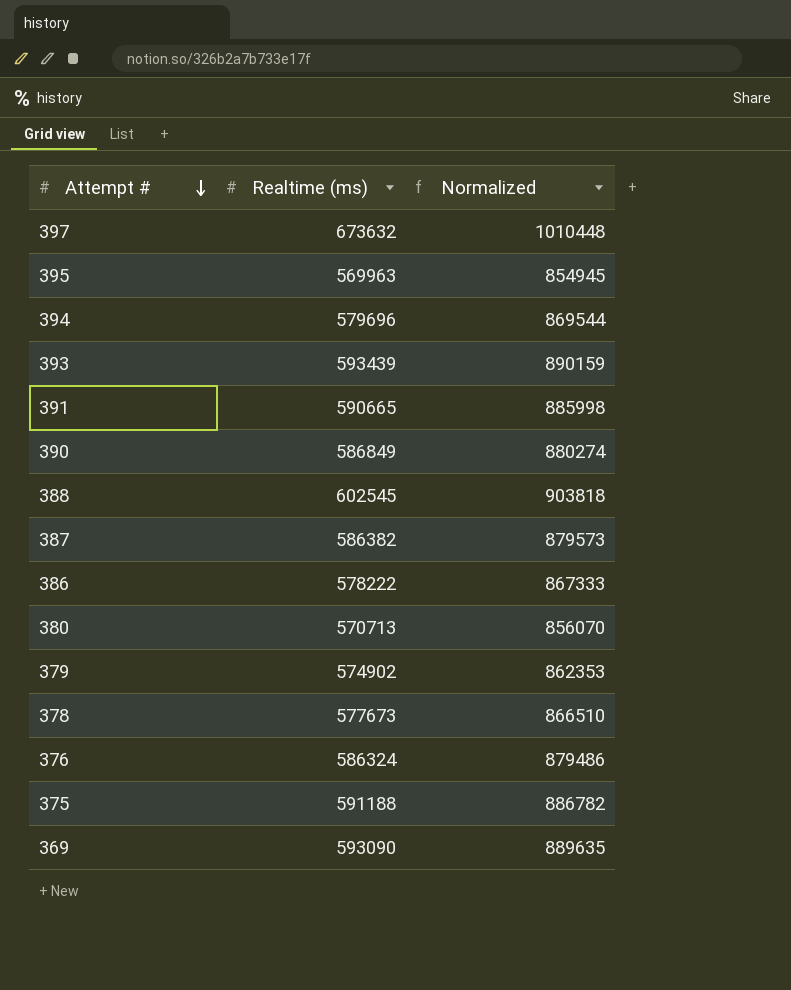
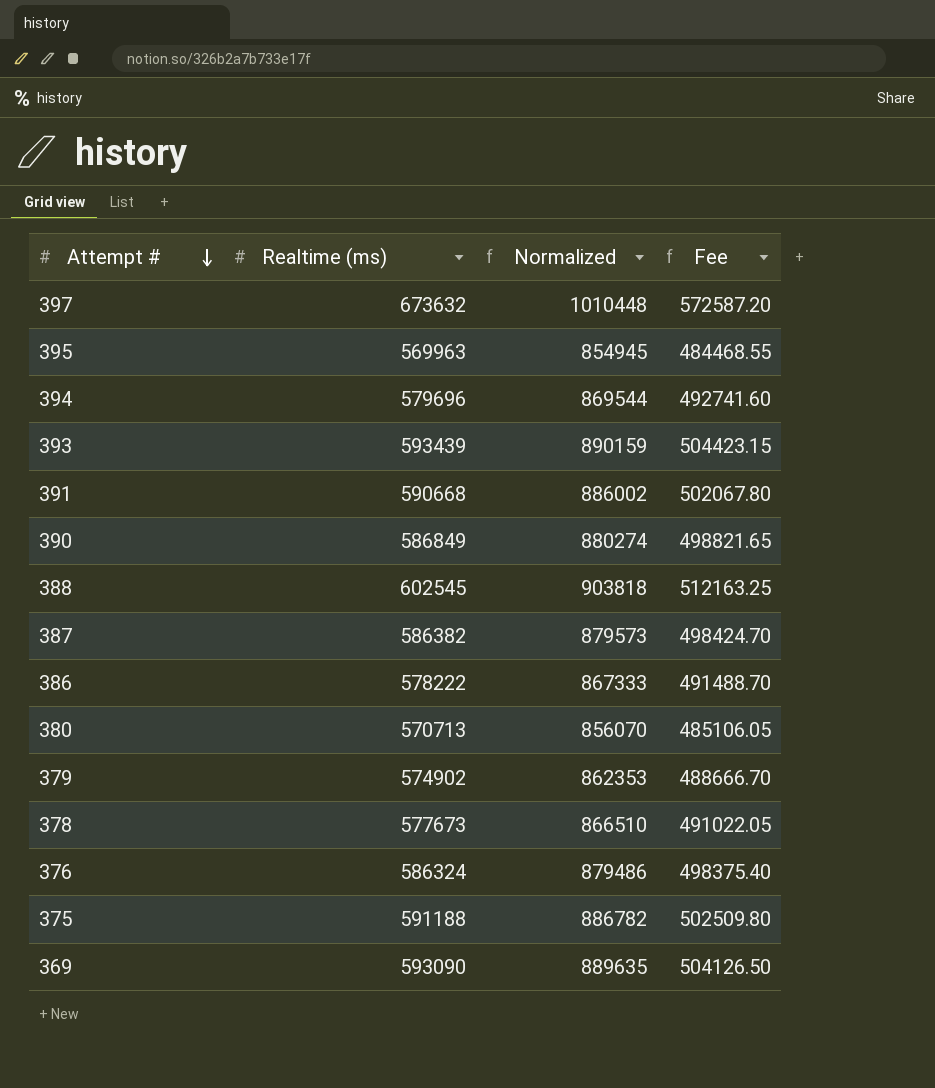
column Fee | formula: none -> [Realtime (ms)] * 0.85
391 | Realtime (ms): 590665 -> 590668
391 | Normalized: 885998 -> 886002

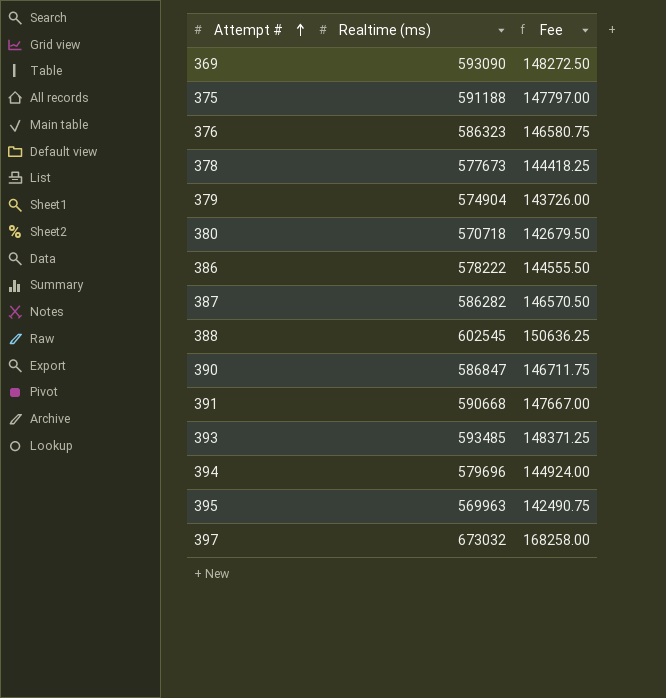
row order: Attempt # descending -> Attempt # ascending
column Normalized | formula: [Realtime (ms)] * 1.5 -> none
column Fee | formula: [Realtime (ms)] * 0.85 -> [Realtime (ms)] * 0.25
376 | Realtime (ms): 586324 -> 586323
379 | Realtime (ms): 574902 -> 574904
380 | Realtime (ms): 570713 -> 570718
387 | Realtime (ms): 586382 -> 586282
390 | Realtime (ms): 586849 -> 586847
393 | Realtime (ms): 593439 -> 593485
397 | Realtime (ms): 673632 -> 673032

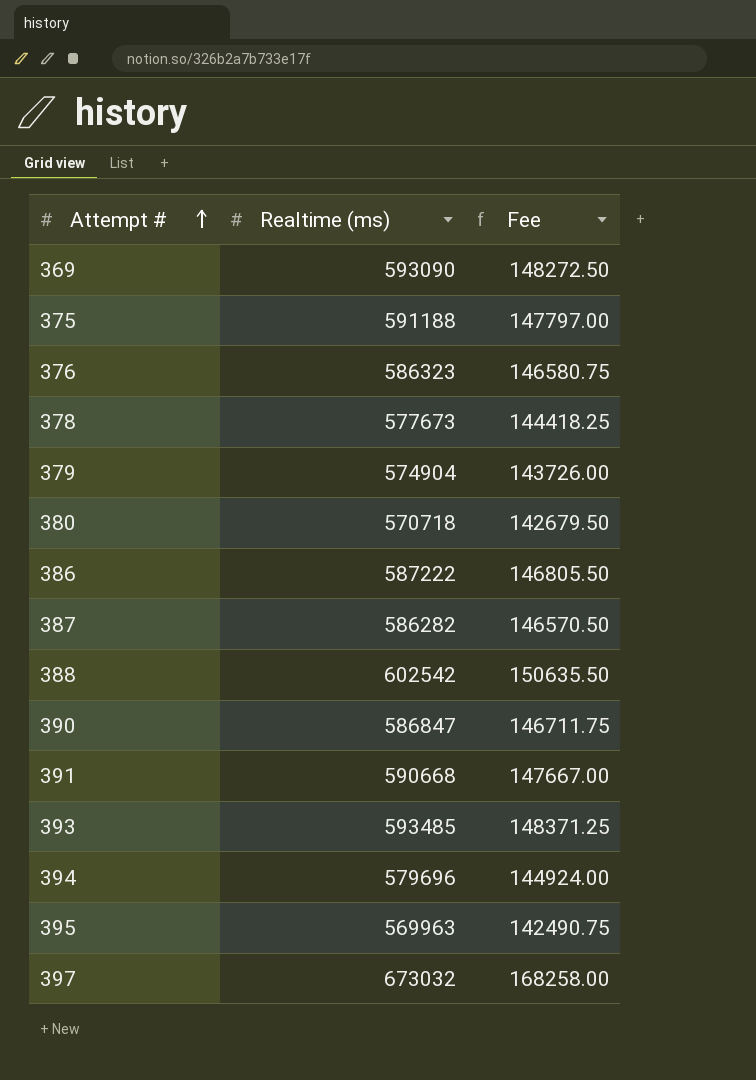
386 | Realtime (ms): 578222 -> 587222
386 | Fee: 144555.50 -> 146805.50
388 | Realtime (ms): 602545 -> 602542
388 | Fee: 150636.25 -> 150635.50

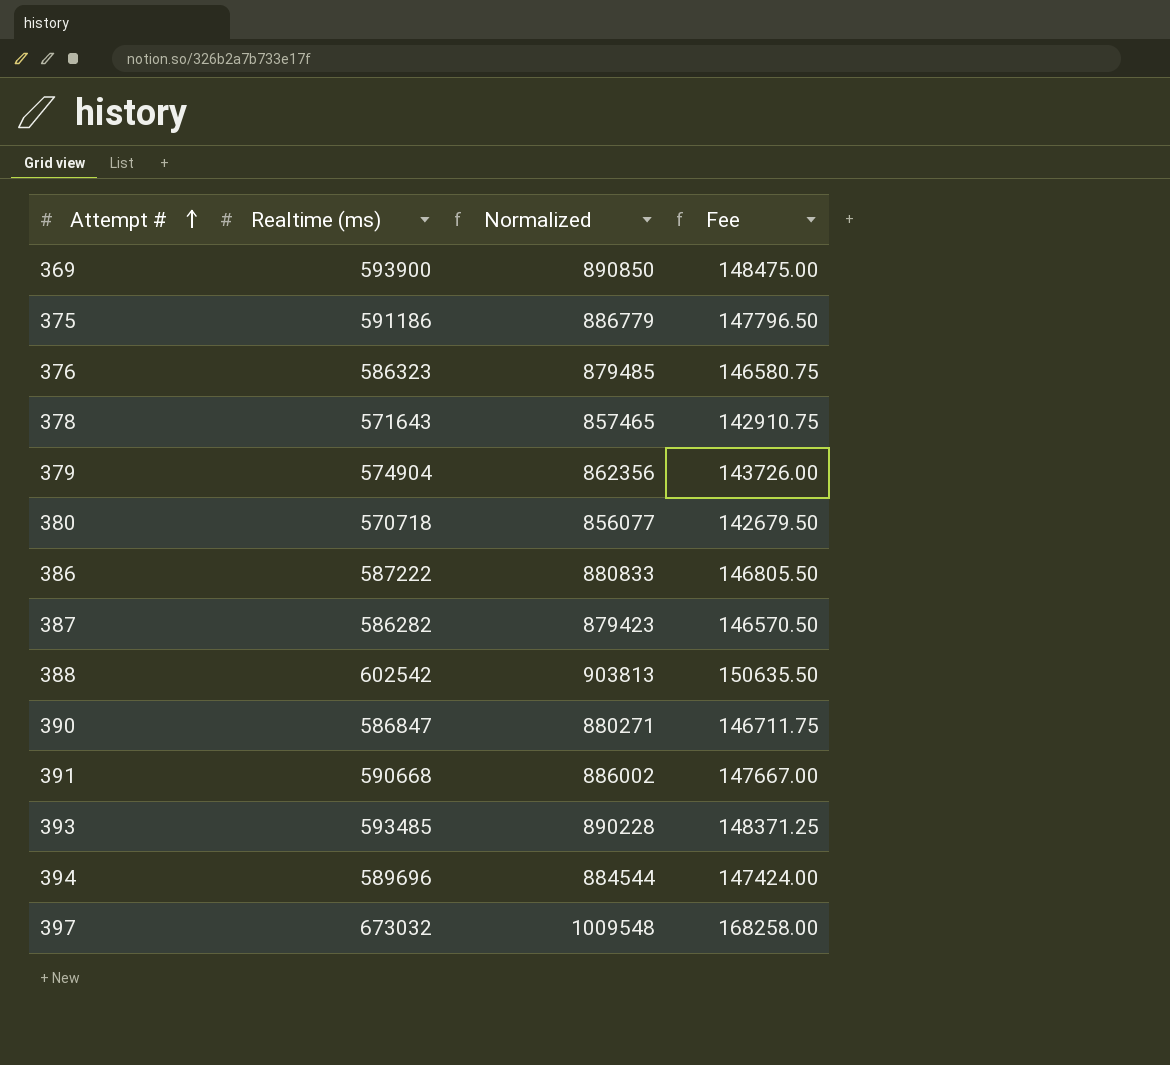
column Normalized | formula: none -> [Realtime (ms)] * 1.5
row 395: 569963 | 142490.75 -> none
369 | Realtime (ms): 593090 -> 593900
369 | Fee: 148272.50 -> 148475.00
375 | Realtime (ms): 591188 -> 591186
375 | Fee: 147797.00 -> 147796.50
378 | Realtime (ms): 577673 -> 571643
378 | Fee: 144418.25 -> 142910.75
394 | Realtime (ms): 579696 -> 589696
394 | Fee: 144924.00 -> 147424.00

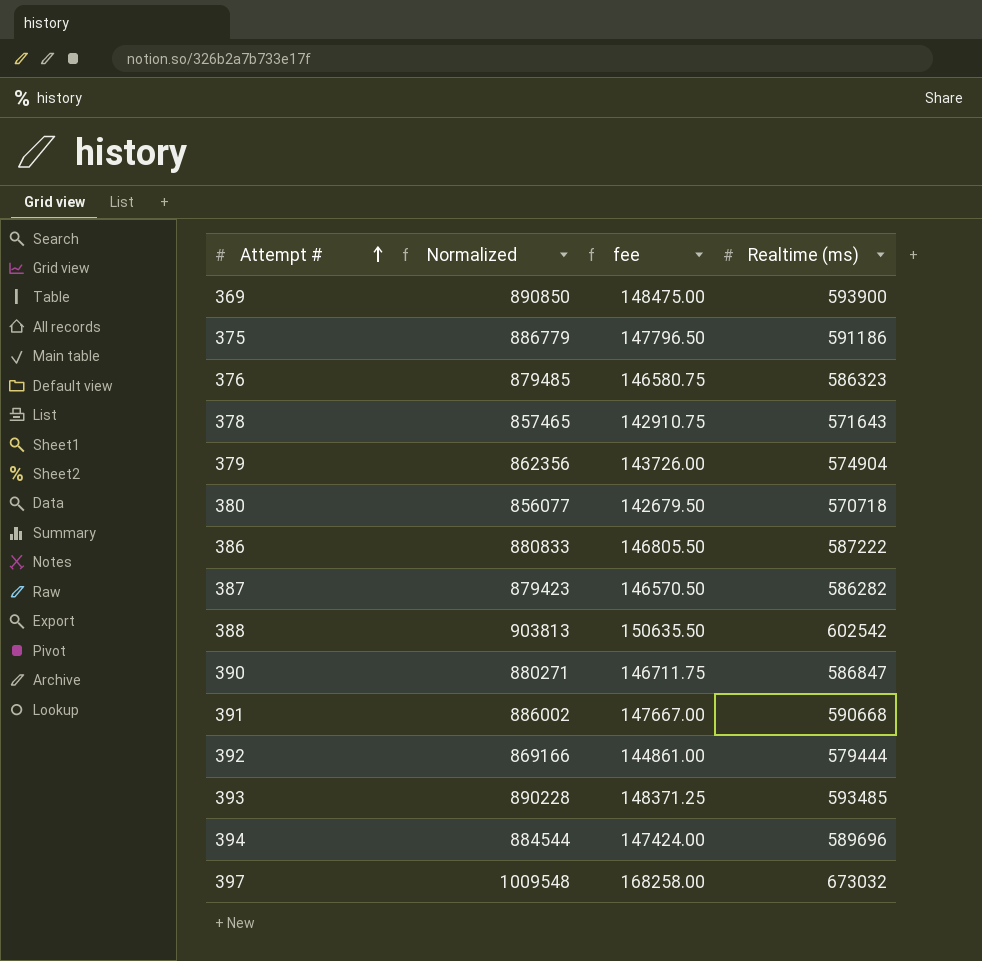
column name: Fee -> fee
column Realtime (ms) | position: 2 -> 4
row 392: none -> 869166 | 144861.00 | 579444

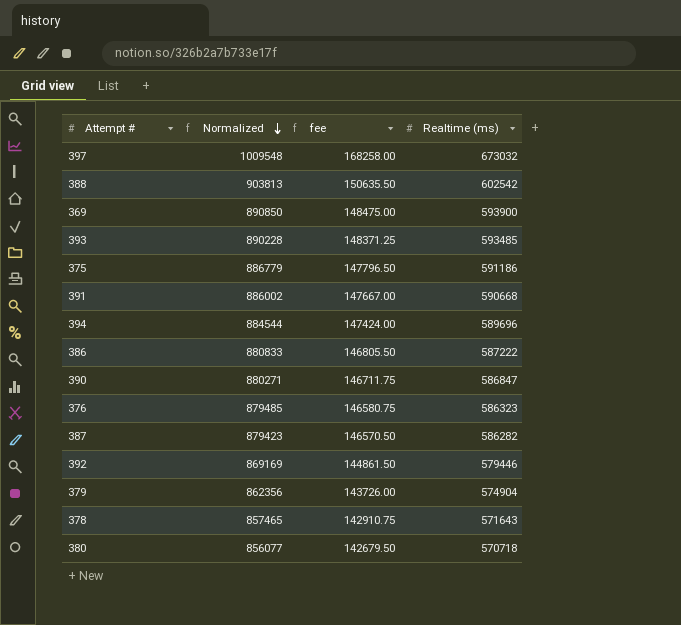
row order: Attempt # ascending -> Normalized descending
392 | Normalized: 869166 -> 869169
392 | fee: 144861.00 -> 144861.50
392 | Realtime (ms): 579444 -> 579446

